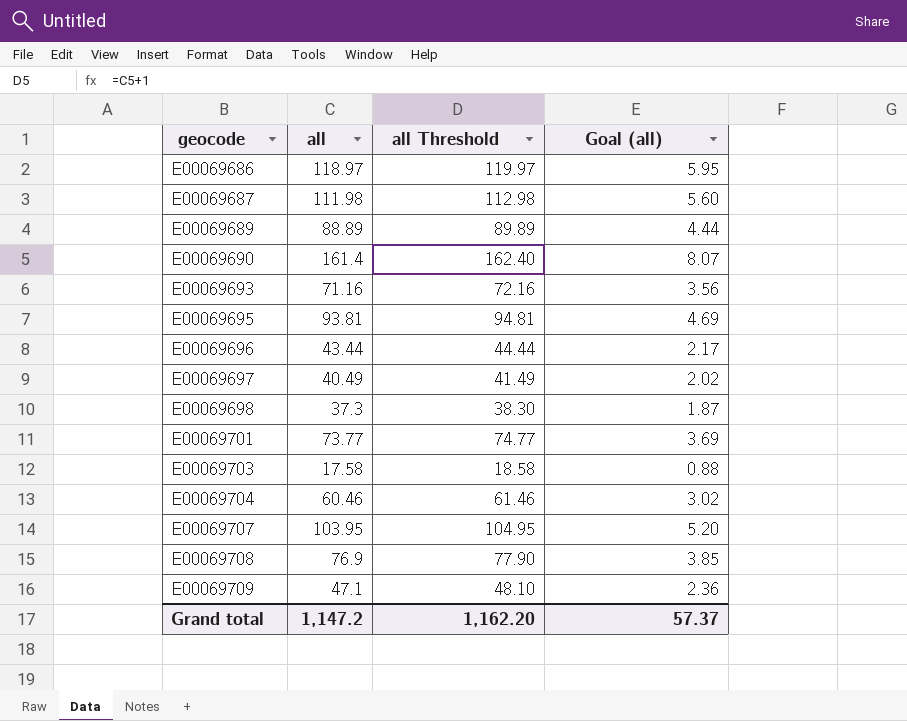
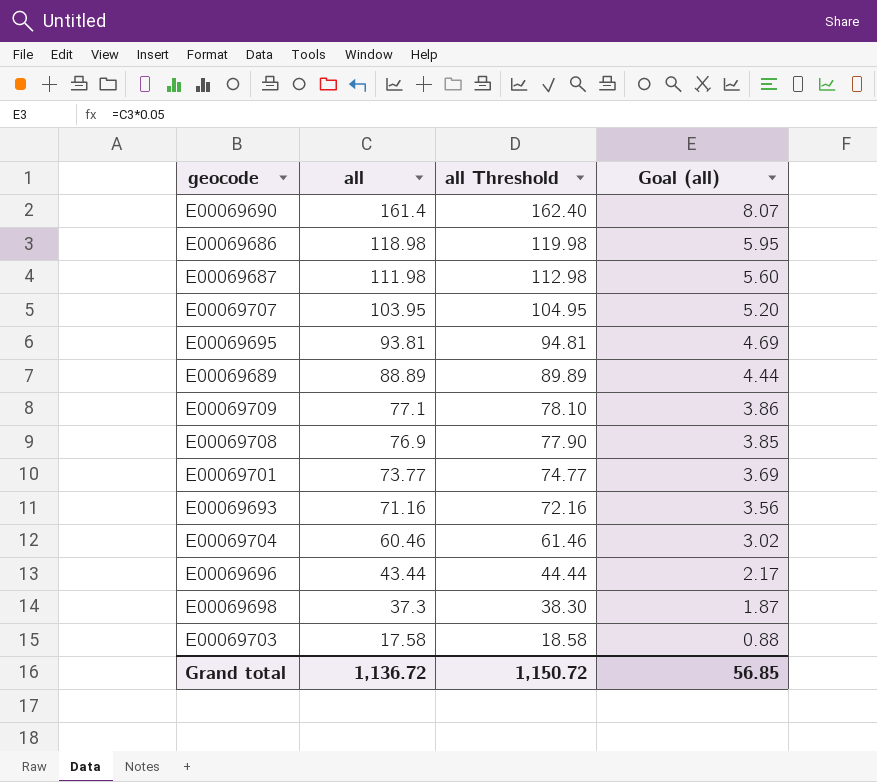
row order: geocode ascending -> all descending
row E00069697: 40.49 | 41.49 | 2.02 -> none
E00069686 | all: 118.97 -> 118.98
E00069686 | all Threshold: 119.97 -> 119.98
E00069709 | all: 47.1 -> 77.1
E00069709 | all Threshold: 48.10 -> 78.10
E00069709 | Goal (all): 2.36 -> 3.86
Grand total | all: 1,147.2 -> 1,136.72
Grand total | all Threshold: 1,162.20 -> 1,150.72
Grand total | Goal (all): 57.37 -> 56.85

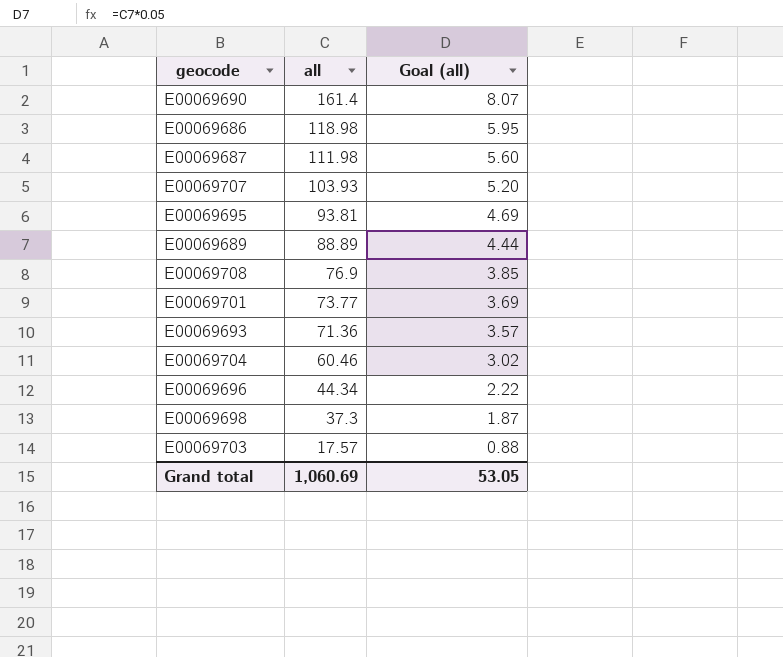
column all Threshold | formula: [all] + 1 -> none
row E00069709: 77.1 | 78.10 | 3.86 -> none
E00069707 | all: 103.95 -> 103.93
E00069693 | all: 71.16 -> 71.36
E00069693 | Goal (all): 3.56 -> 3.57
E00069696 | all: 43.44 -> 44.34
E00069696 | Goal (all): 2.17 -> 2.22
E00069703 | all: 17.58 -> 17.57
Grand total | all: 1,136.72 -> 1,060.69
Grand total | Goal (all): 56.85 -> 53.05

